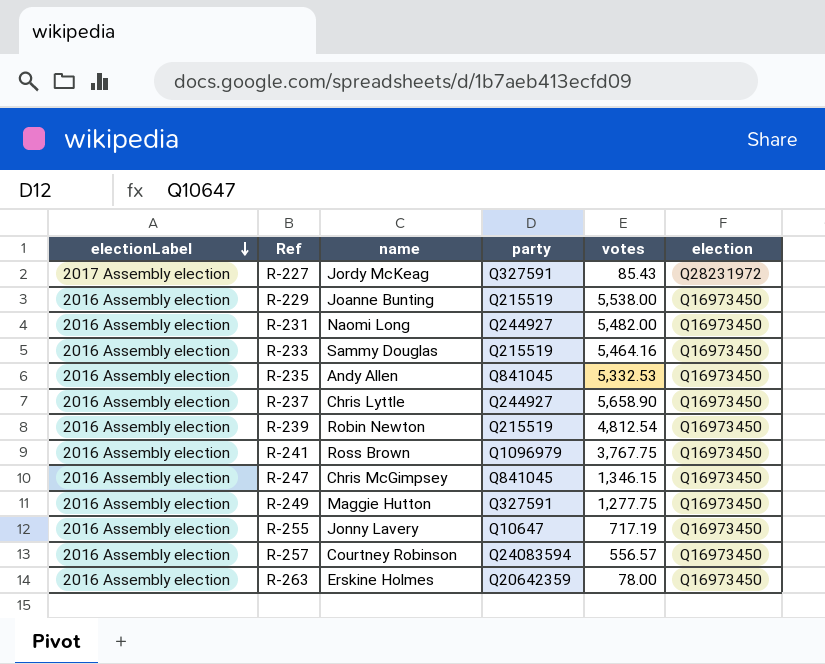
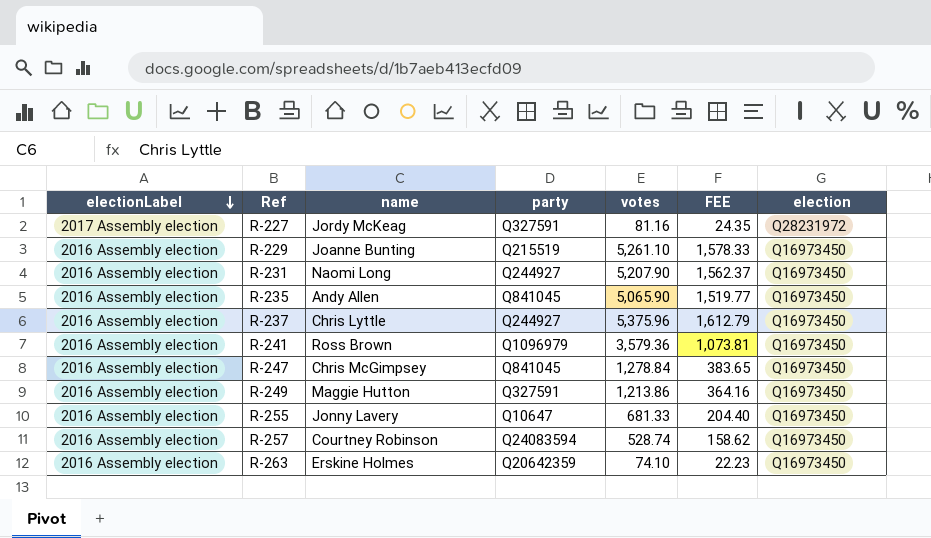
column FEE | formula: none -> [votes] * 0.3
row R-233: 2016 Assembly election | Sammy Douglas | Q215519 | 5,464.16 | Q16973450 -> none
row R-239: 2016 Assembly election | Robin Newton | Q215519 | 4,812.54 | Q16973450 -> none
R-227 | votes: 85.43 -> 81.16
R-229 | votes: 5,538.00 -> 5,261.10
R-231 | votes: 5,482.00 -> 5,207.90
R-235 | votes: 5,332.53 -> 5,065.90
R-237 | votes: 5,658.90 -> 5,375.96
R-241 | votes: 3,767.75 -> 3,579.36
R-247 | votes: 1,346.15 -> 1,278.84
R-249 | votes: 1,277.75 -> 1,213.86
R-255 | votes: 717.19 -> 681.33
R-257 | votes: 556.57 -> 528.74
R-263 | votes: 78.00 -> 74.10

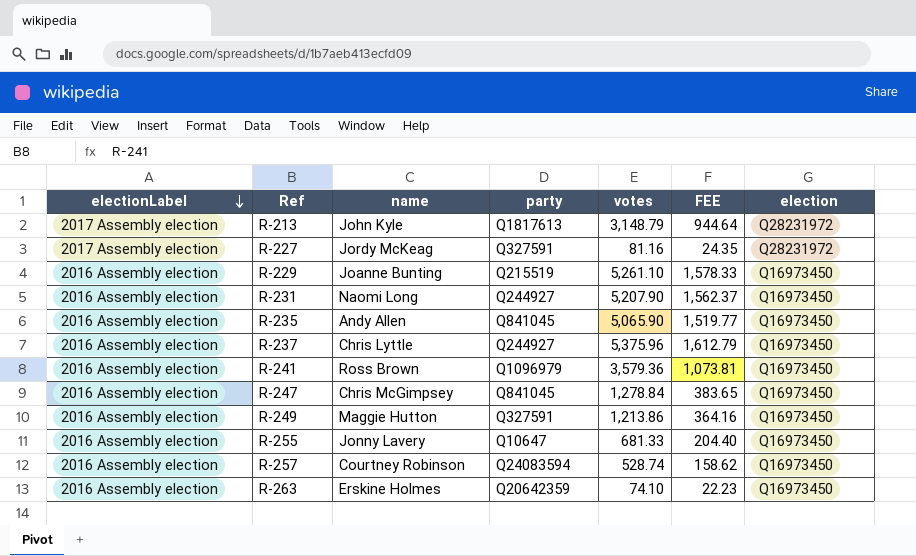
row R-213: none -> 2017 Assembly election | John Kyle | Q1817613 | 3,148.79 | 944.64 | Q28231972

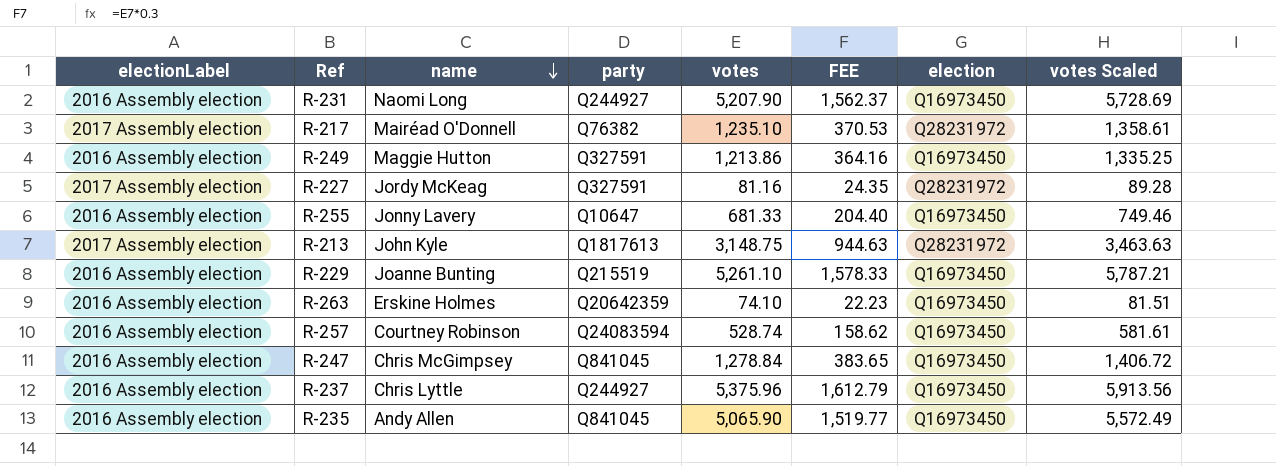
row order: electionLabel descending -> name descending
column votes Scaled | formula: none -> [votes] * 1.1
row R-241: 2016 Assembly election | Ross Brown | Q1096979 | 3,579.36 | 1,073.81 | Q16973450 -> none
row R-217: none -> 2017 Assembly election | Mairéad O'Donnell | Q76382 | 1,235.10 | 370.53 | Q28231972 | 1,358.61
R-213 | votes: 3,148.79 -> 3,148.75
R-213 | FEE: 944.64 -> 944.63

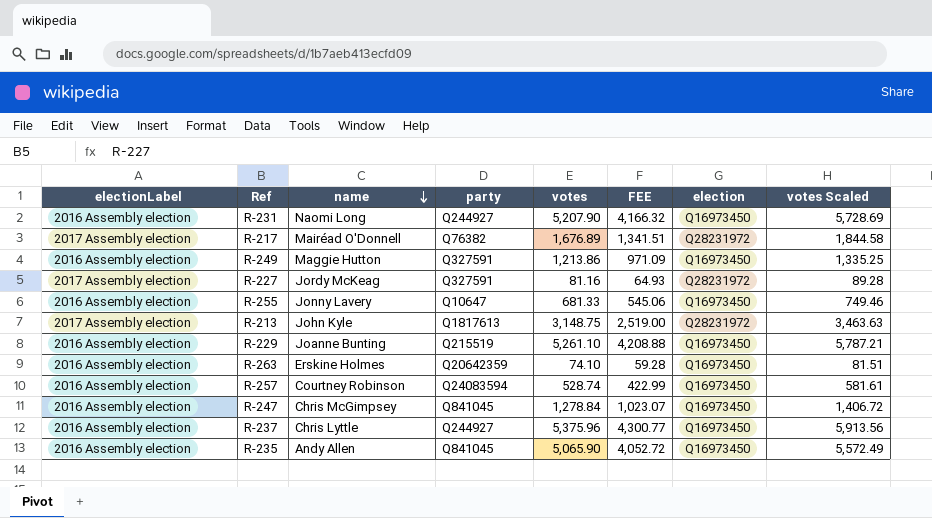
column FEE | formula: [votes] * 0.3 -> [votes] * 0.8
R-217 | votes: 1,235.10 -> 1,676.89
R-217 | votes Scaled: 1,358.61 -> 1,844.58

